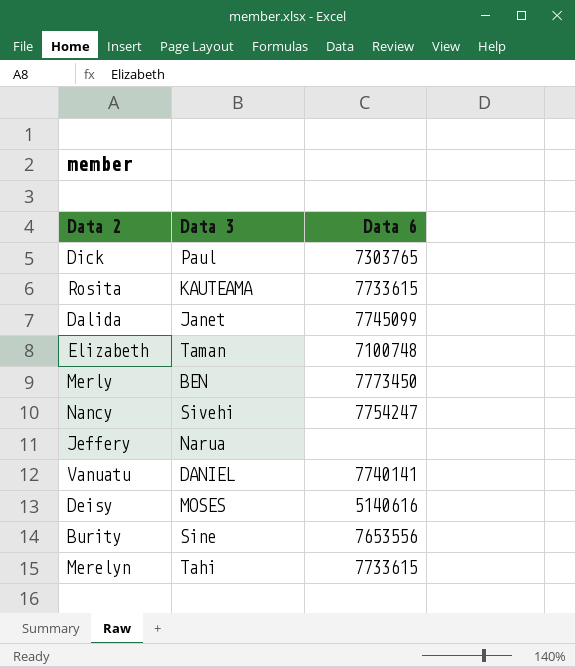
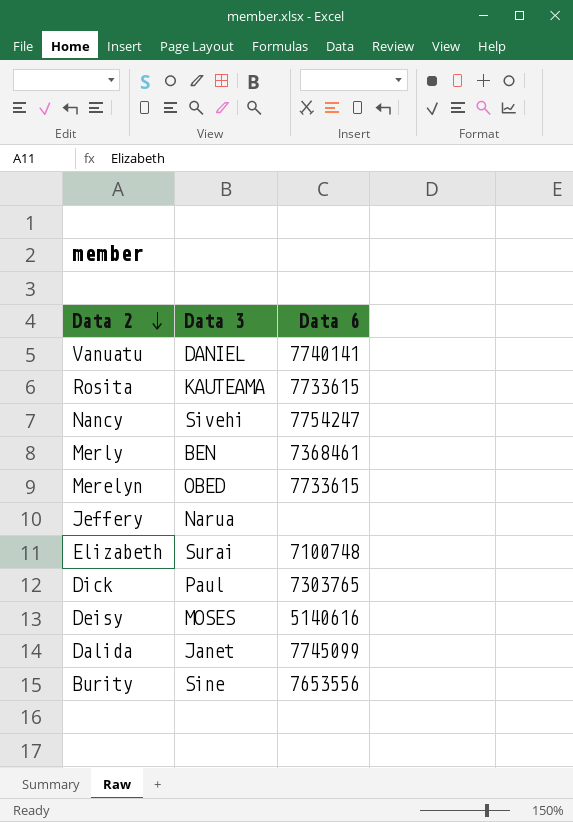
row order: none -> Data 2 descending
Merly | Data 6: 7773450 -> 7368461
Merelyn | Data 3: Tahi -> OBED
Elizabeth | Data 3: Taman -> Surai

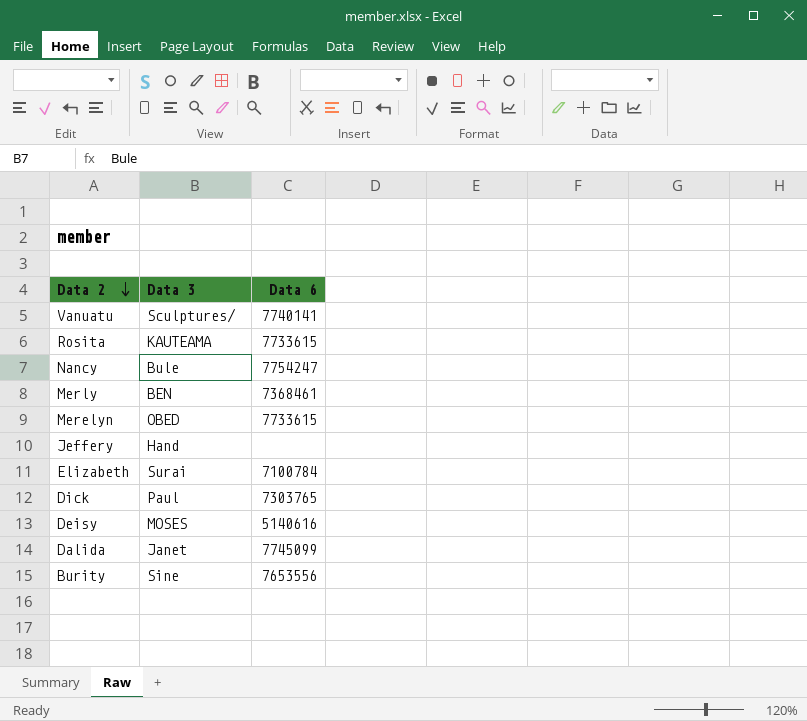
Vanuatu | Data 3: DANIEL -> Sculptures/
Nancy | Data 3: Sivehi -> Bule
Jeffery | Data 3: Narua -> Hand
Elizabeth | Data 6: 7100748 -> 7100784

